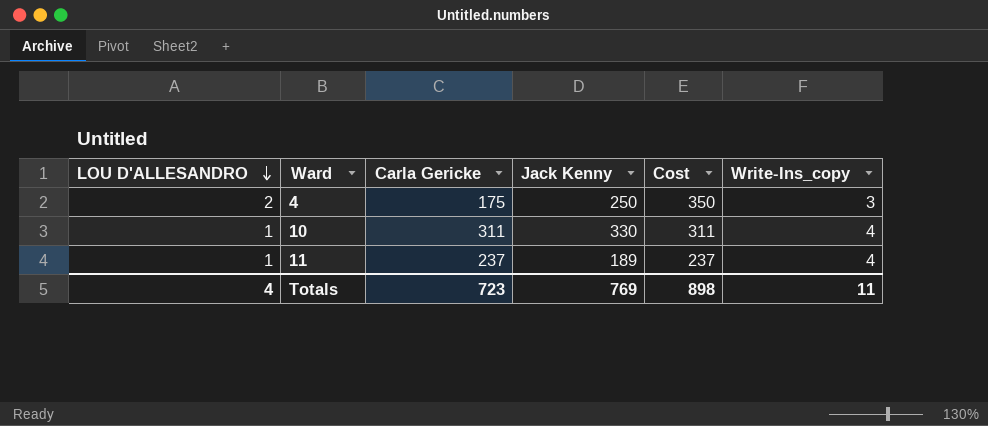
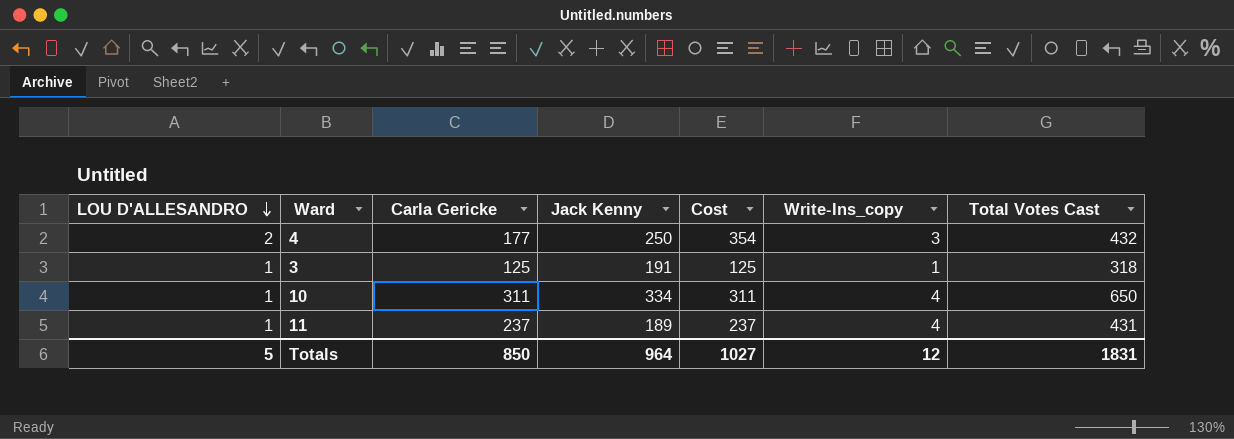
column Total Votes Cast | formula: none -> [LOU D'ALLESANDRO] + [Carla Gericke] + [Jack Kenny] + [Write-Ins_copy]
4 | Carla Gericke: 175 -> 177
4 | Cost: 350 -> 354
row 3: none -> 1 | 125 | 191 | 125 | 1 | 318
10 | Jack Kenny: 330 -> 334
Totals | LOU D'ALLESANDRO: 4 -> 5
Totals | Carla Gericke: 723 -> 850
Totals | Jack Kenny: 769 -> 964
Totals | Cost: 898 -> 1027
Totals | Write-Ins_copy: 11 -> 12

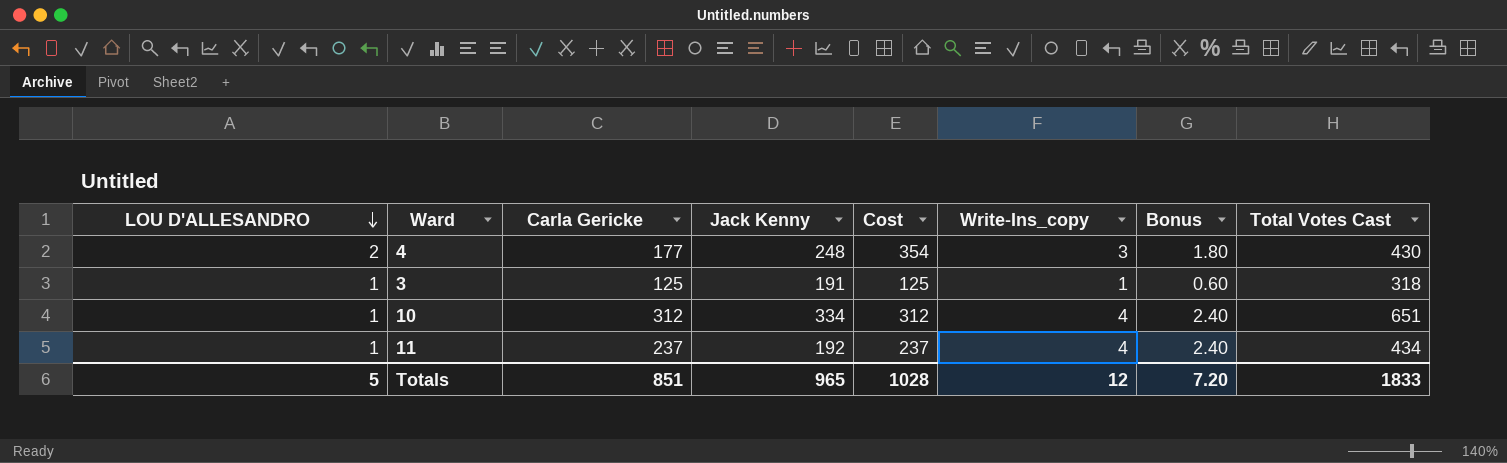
column Bonus | formula: none -> [Write-Ins_copy] * 0.6
4 | Jack Kenny: 250 -> 248
4 | Total Votes Cast: 432 -> 430
10 | Carla Gericke: 311 -> 312
10 | Cost: 311 -> 312
10 | Total Votes Cast: 650 -> 651
11 | Jack Kenny: 189 -> 192
11 | Total Votes Cast: 431 -> 434
Totals | Carla Gericke: 850 -> 851
Totals | Jack Kenny: 964 -> 965
Totals | Cost: 1027 -> 1028
Totals | Total Votes Cast: 1831 -> 1833

